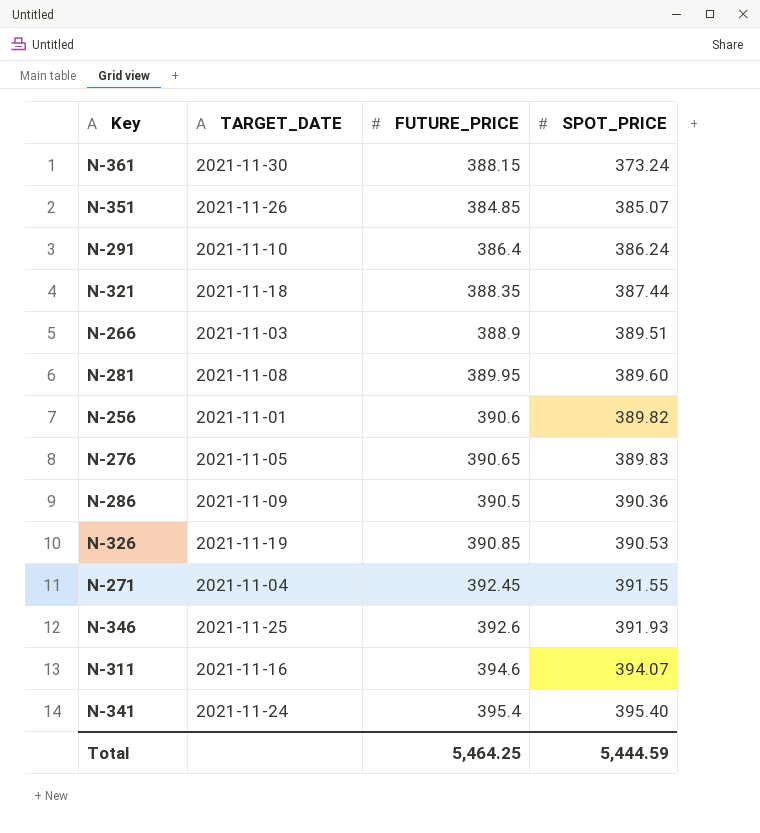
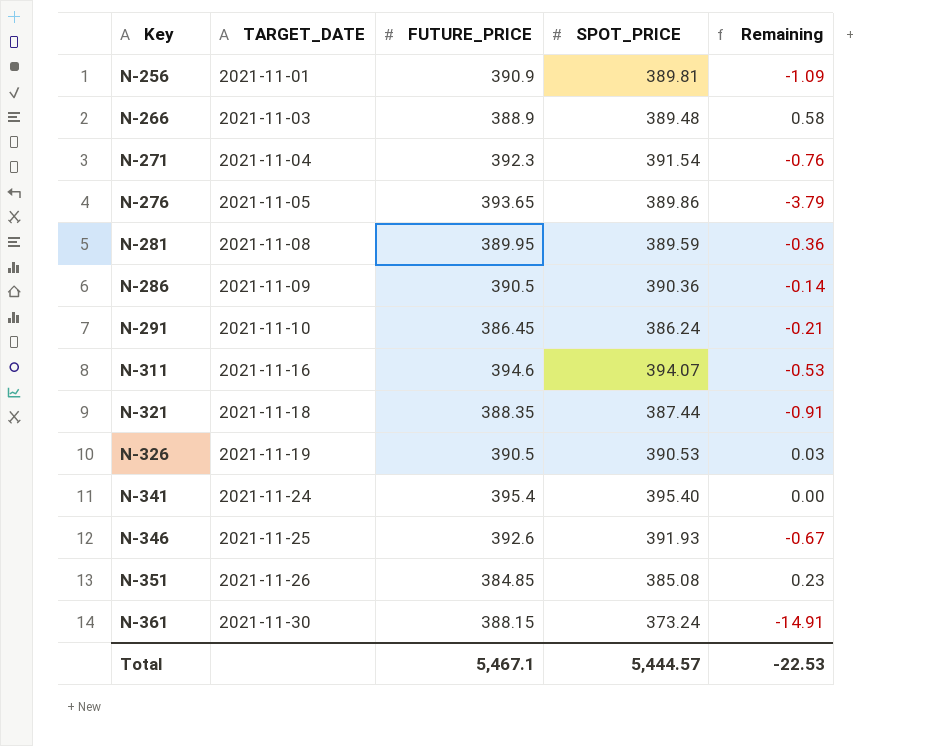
row order: SPOT_PRICE ascending -> Key ascending
column Remaining | formula: none -> [SPOT_PRICE] - [FUTURE_PRICE]
N-256 | FUTURE_PRICE: 390.6 -> 390.9
N-256 | SPOT_PRICE: 389.82 -> 389.81
N-266 | SPOT_PRICE: 389.51 -> 389.48
N-271 | FUTURE_PRICE: 392.45 -> 392.3
N-271 | SPOT_PRICE: 391.55 -> 391.54
N-276 | FUTURE_PRICE: 390.65 -> 393.65
N-276 | SPOT_PRICE: 389.83 -> 389.86
N-281 | SPOT_PRICE: 389.60 -> 389.59
N-291 | FUTURE_PRICE: 386.4 -> 386.45
N-326 | FUTURE_PRICE: 390.85 -> 390.5
N-351 | SPOT_PRICE: 385.07 -> 385.08
Total | FUTURE_PRICE: 5,464.25 -> 5,467.1
Total | SPOT_PRICE: 5,444.59 -> 5,444.57

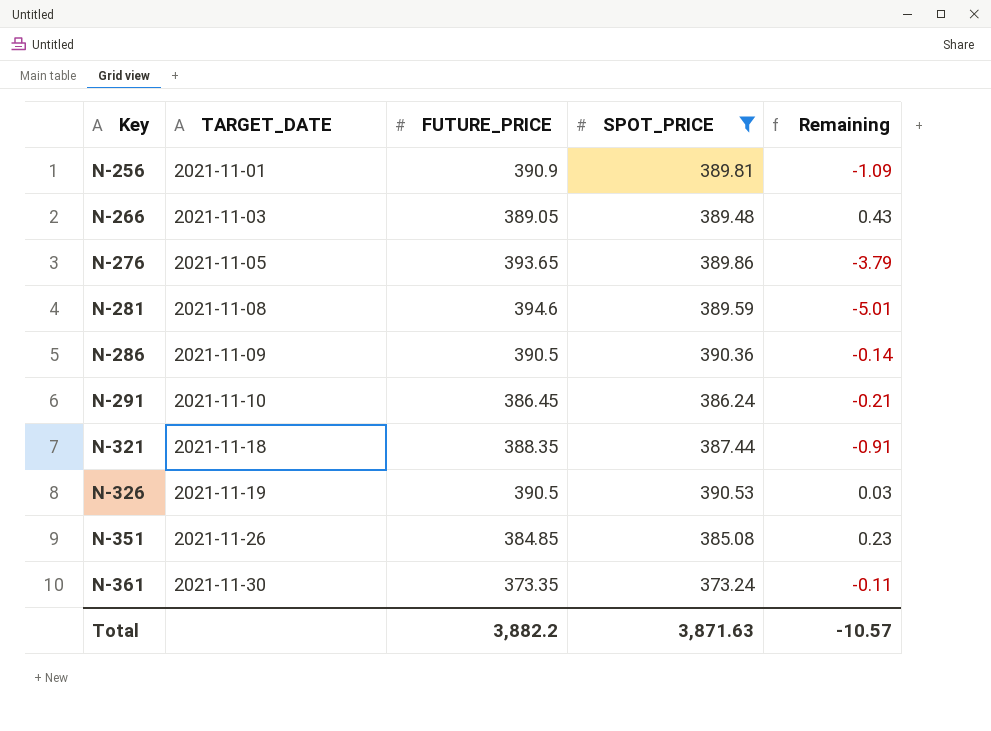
filter: none -> SPOT_PRICE <= 390.53
N-266 | FUTURE_PRICE: 388.9 -> 389.05
N-266 | Remaining: 0.58 -> 0.43
N-281 | FUTURE_PRICE: 389.95 -> 394.6
N-281 | Remaining: -0.36 -> -5.01
N-361 | FUTURE_PRICE: 388.15 -> 373.35
N-361 | Remaining: -14.91 -> -0.11
Total | FUTURE_PRICE: 5,467.1 -> 3,882.2
Total | SPOT_PRICE: 5,444.57 -> 3,871.63
Total | Remaining: -22.53 -> -10.57

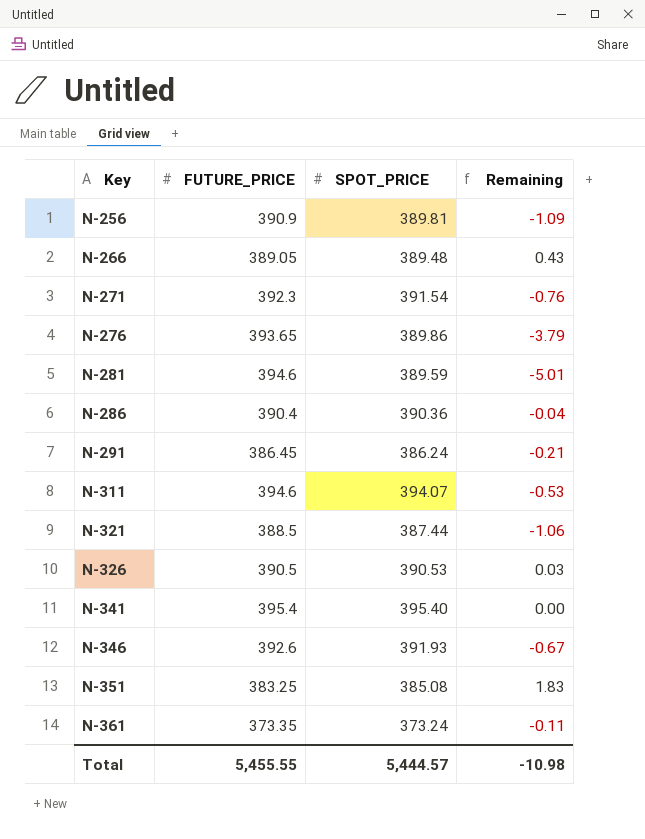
filter: SPOT_PRICE <= 390.53 -> none
column TARGET_DATE | position: 2 -> none
N-286 | FUTURE_PRICE: 390.5 -> 390.4
N-286 | Remaining: -0.14 -> -0.04
N-321 | FUTURE_PRICE: 388.35 -> 388.5
N-321 | Remaining: -0.91 -> -1.06
N-351 | FUTURE_PRICE: 384.85 -> 383.25
N-351 | Remaining: 0.23 -> 1.83
Total | FUTURE_PRICE: 3,882.2 -> 5,455.55
Total | SPOT_PRICE: 3,871.63 -> 5,444.57
Total | Remaining: -10.57 -> -10.98

